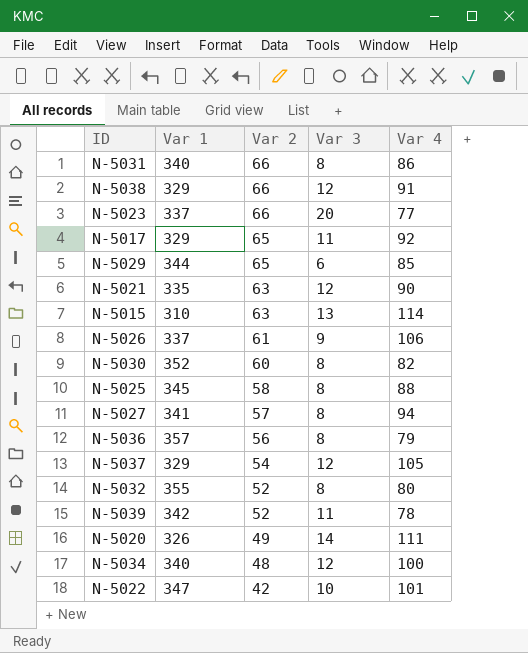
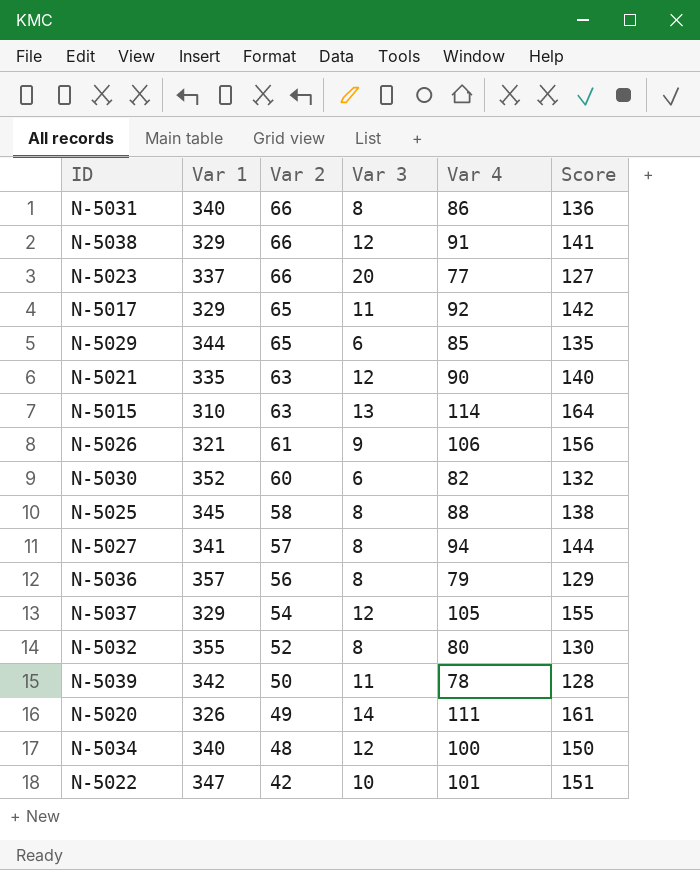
column Score | formula: none -> [Var 4] + 50
N-5026 | Var 1: 337 -> 321
N-5030 | Var 3: 8 -> 6
N-5039 | Var 2: 52 -> 50

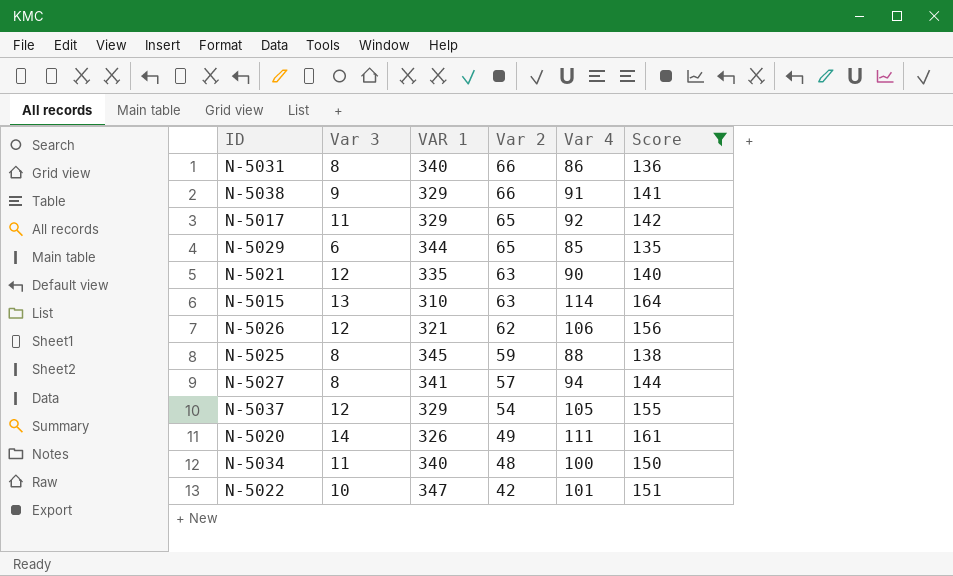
filter: none -> Score >= 135
column Var 3 | position: 4 -> 2
column name: Var 1 -> VAR 1
N-5038 | Var 3: 12 -> 9
N-5026 | Var 3: 9 -> 12
N-5026 | Var 2: 61 -> 62
N-5025 | Var 2: 58 -> 59
N-5034 | Var 3: 12 -> 11

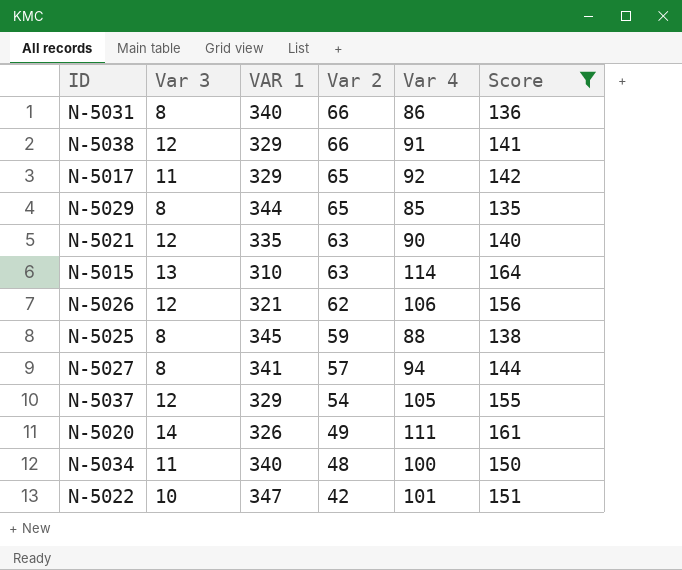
N-5038 | Var 3: 9 -> 12
N-5029 | Var 3: 6 -> 8

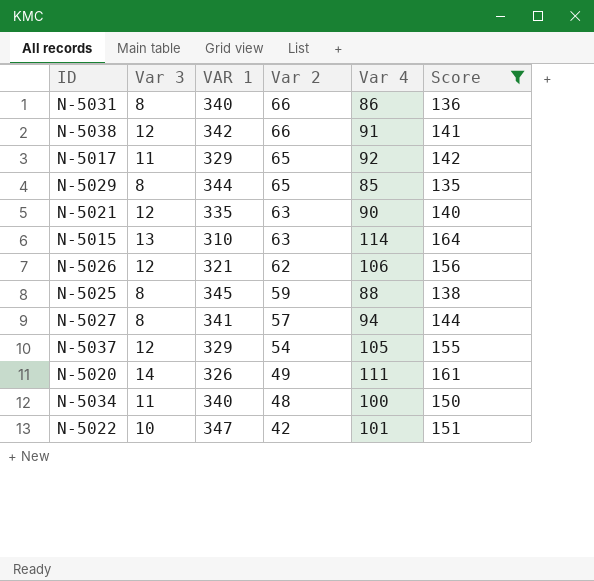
N-5038 | VAR 1: 329 -> 342

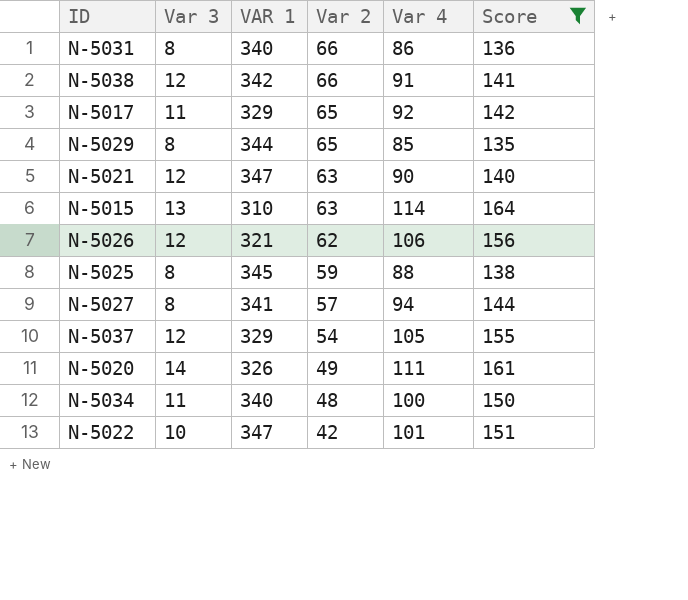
N-5021 | VAR 1: 335 -> 347

